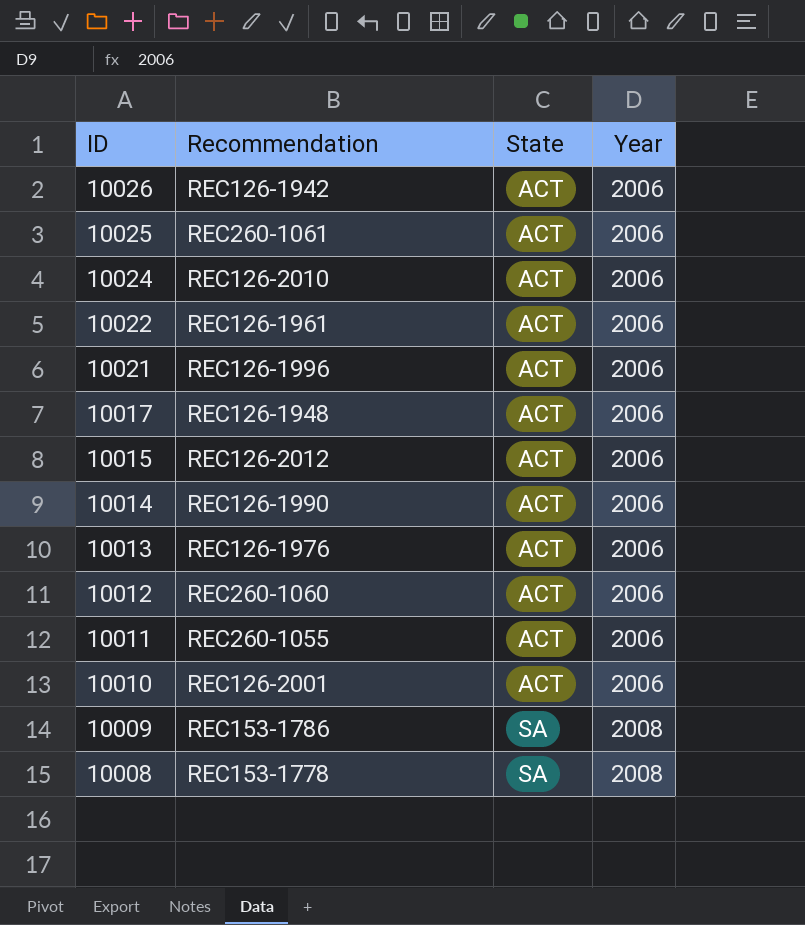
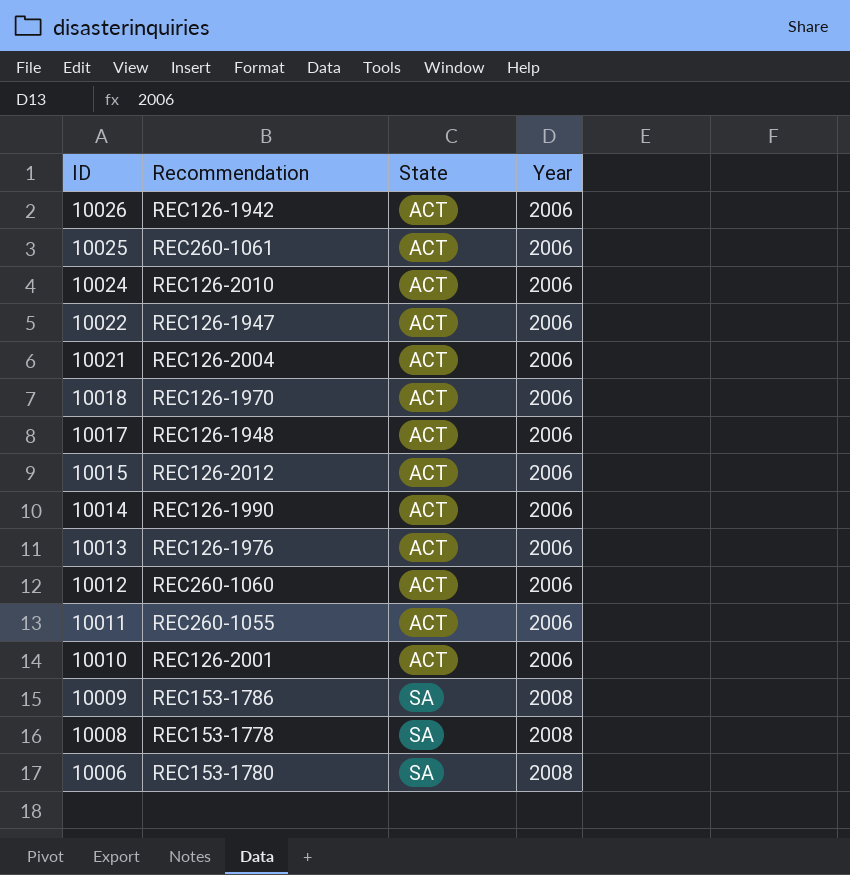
10022 | Recommendation: REC126-1961 -> REC126-1947
10021 | Recommendation: REC126-1996 -> REC126-2004
row 10018: none -> REC126-1970 | ACT | 2006
row 10006: none -> REC153-1780 | SA | 2008

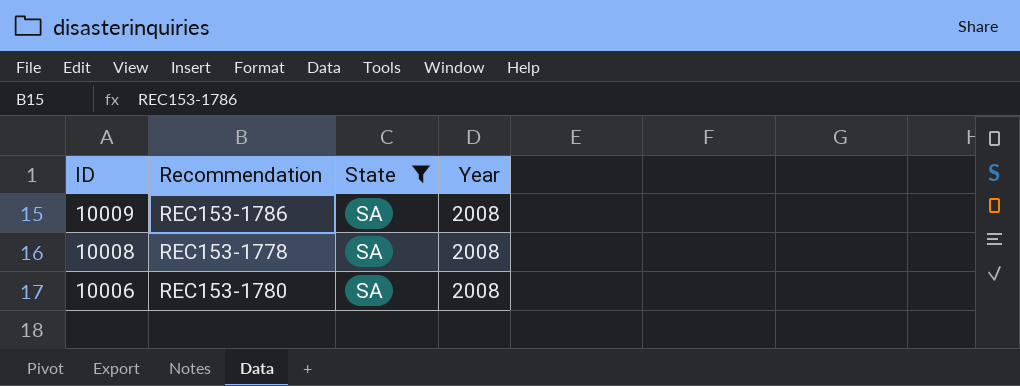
filter: none -> State = SA

